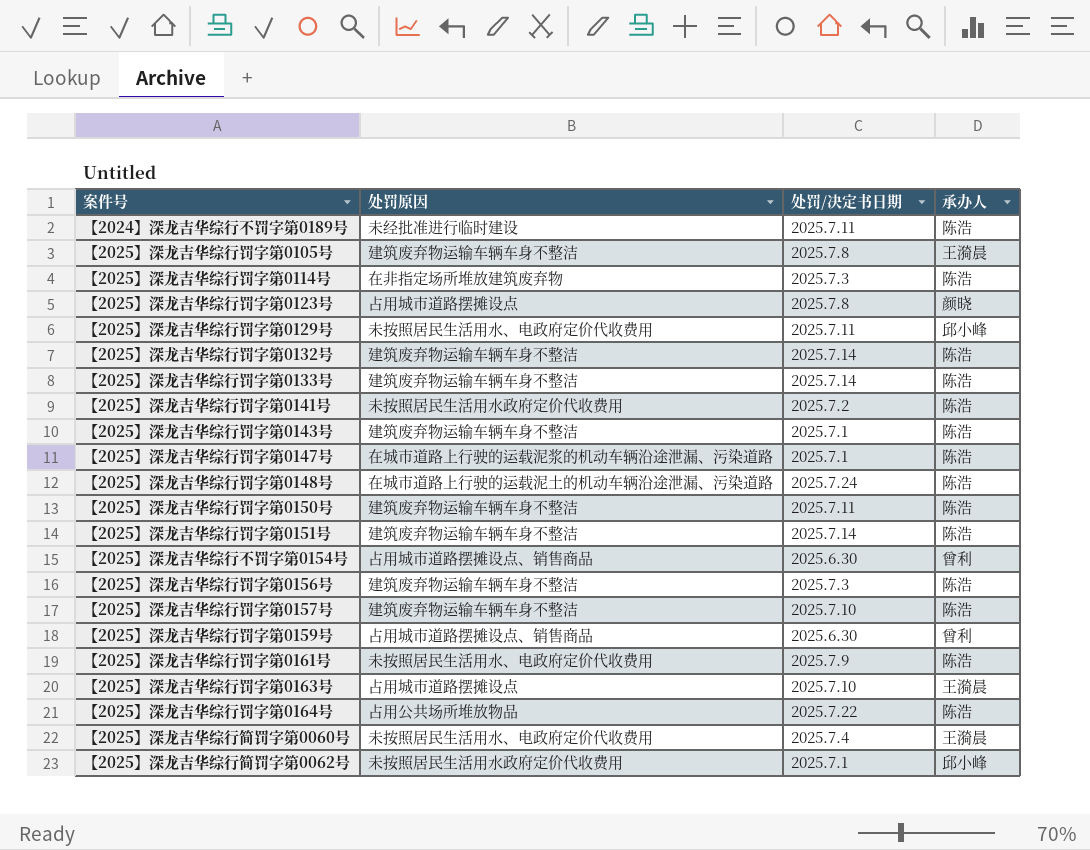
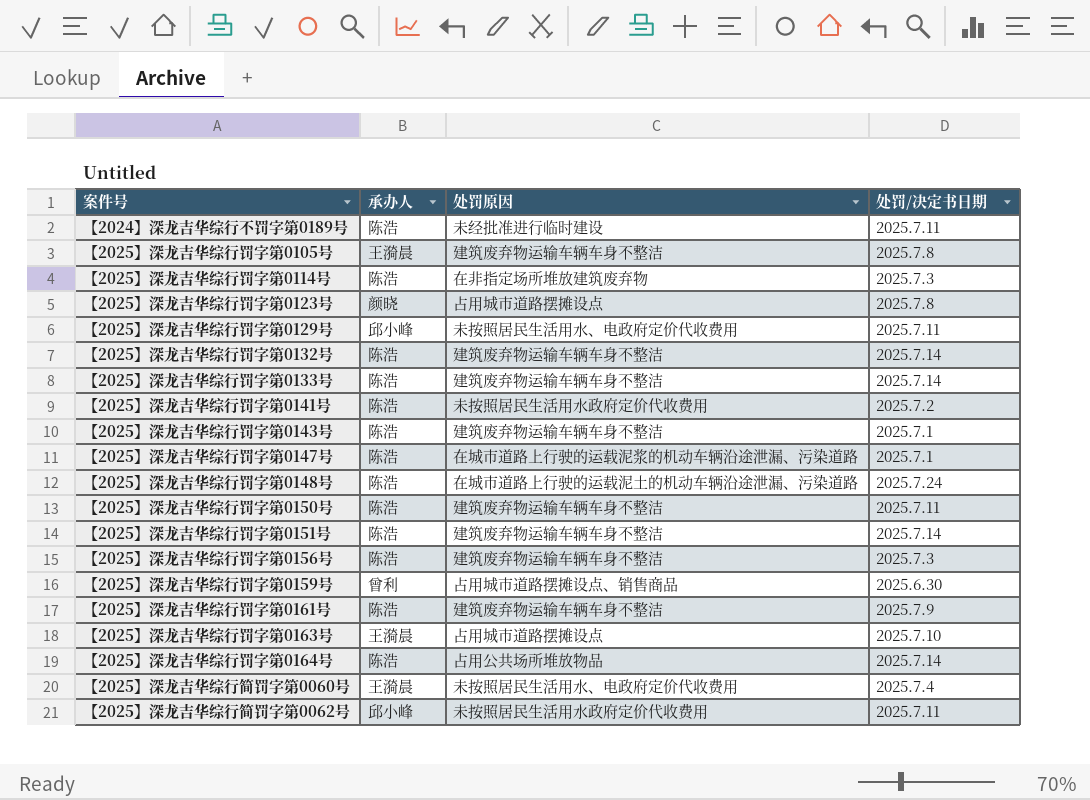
column 承办人 | position: 4 -> 2
row 【2025】深龙吉华综行不罚字第0154号: 占用城市道路摆摊设点、销售商品 | 2025.6.30 | 曾利 -> none
row 【2025】深龙吉华综行罚字第0157号: 建筑废弃物运输车辆车身不整洁 | 2025.7.10 | 陈浩 -> none
【2025】深龙吉华综行罚字第0161号 | 处罚原因: 未按照居民生活用水、电政府定价代收费用 -> 建筑废弃物运输车辆车身不整洁
【2025】深龙吉华综行罚字第0164号 | 处罚/决定书日期: 2025.7.22 -> 2025.7.14
【2025】深龙吉华综行简罚字第0062号 | 处罚/决定书日期: 2025.7.1 -> 2025.7.11

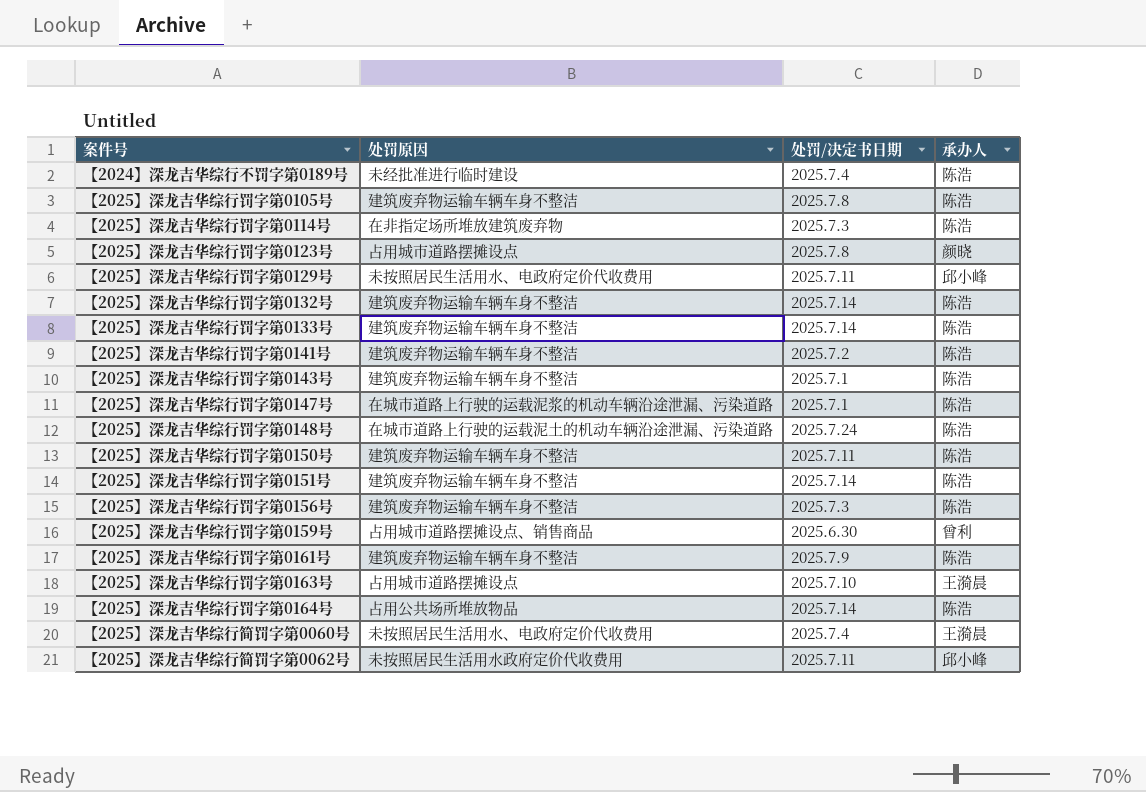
column 承办人 | position: 2 -> 4
【2024】深龙吉华综行不罚字第0189号 | 处罚/决定书日期: 2025.7.11 -> 2025.7.4
【2025】深龙吉华综行罚字第0105号 | 承办人: 王漪晨 -> 陈浩
【2025】深龙吉华综行罚字第0141号 | 处罚原因: 未按照居民生活用水政府定价代收费用 -> 建筑废弃物运输车辆车身不整洁

